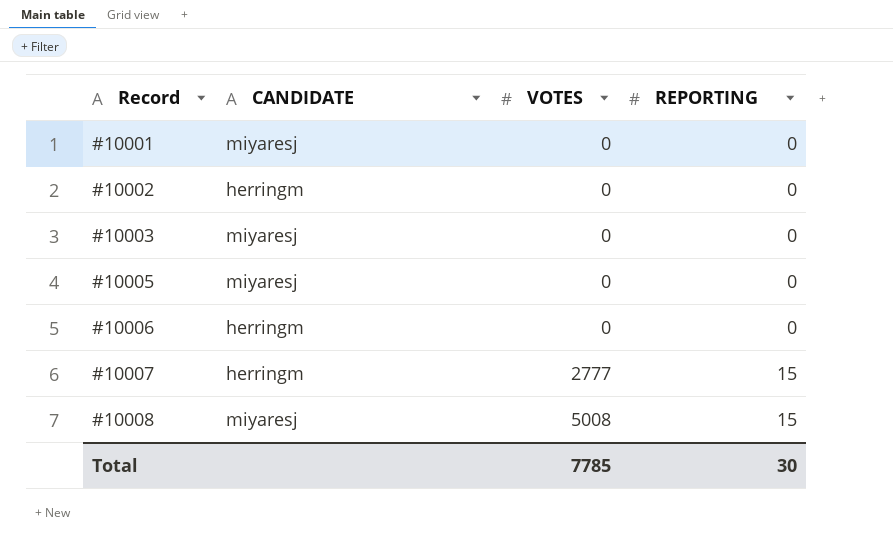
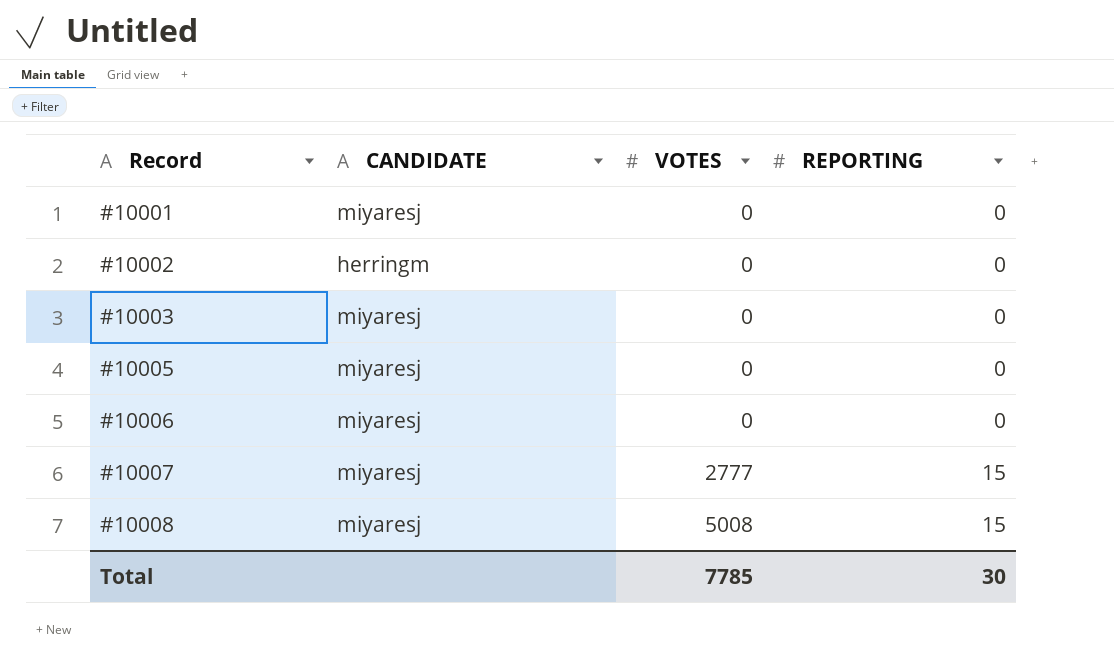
#10006 | CANDIDATE: herringm -> miyaresj
#10007 | CANDIDATE: herringm -> miyaresj

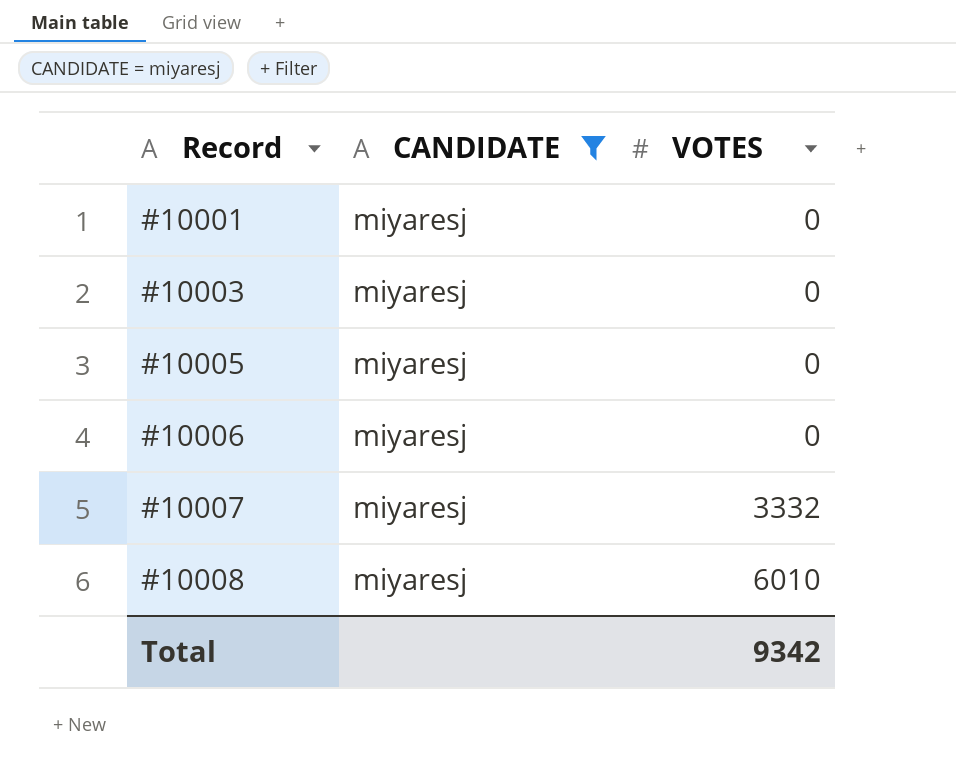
filter: none -> CANDIDATE = miyaresj
column REPORTING | position: 4 -> none
#10007 | VOTES: 2777 -> 3332
#10008 | VOTES: 5008 -> 6010
Total | VOTES: 7785 -> 9342

